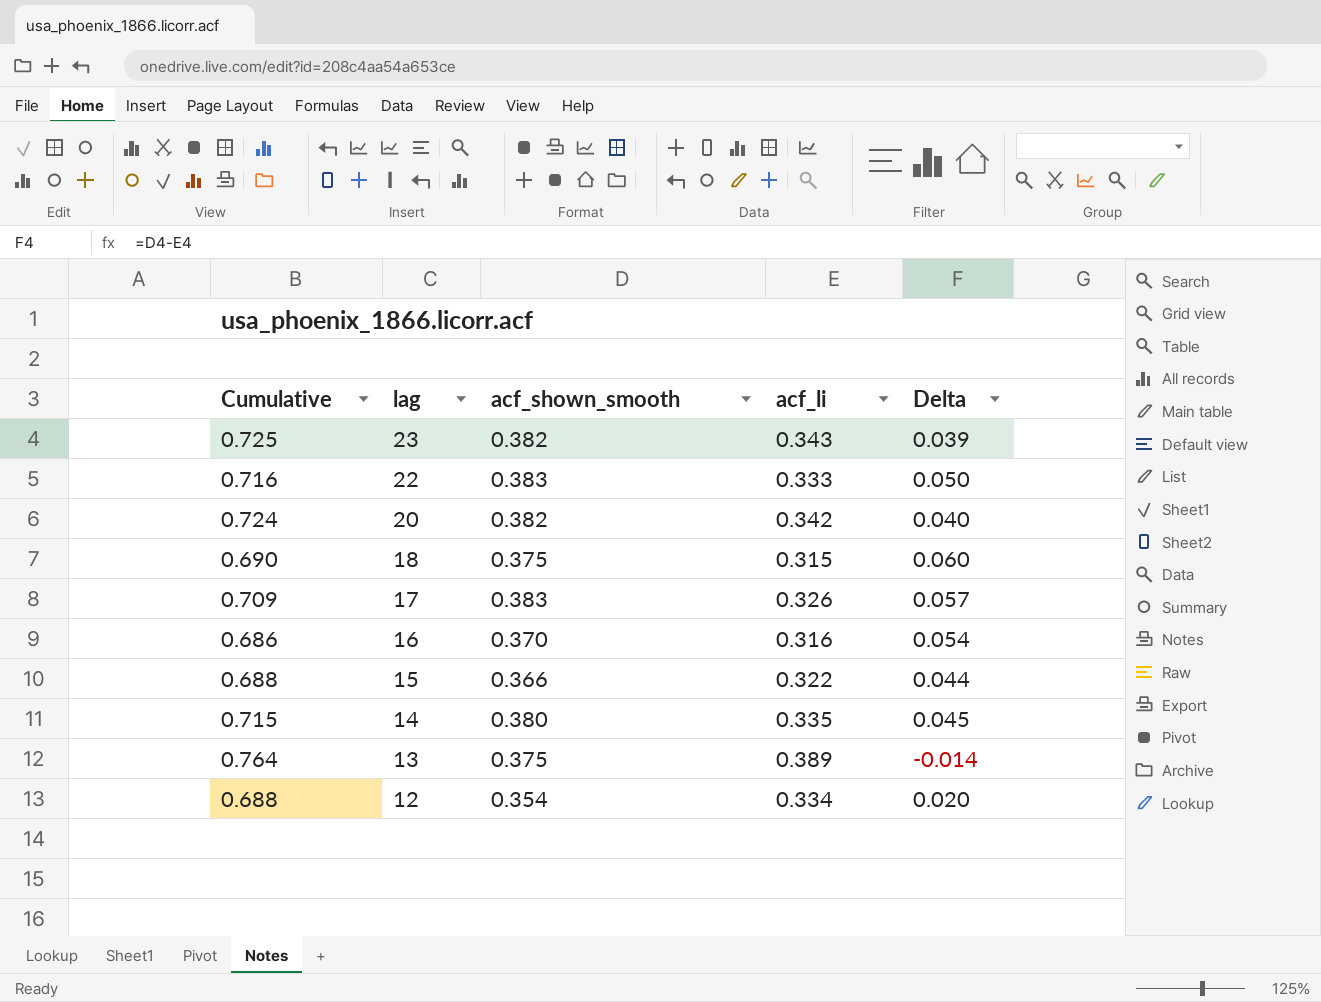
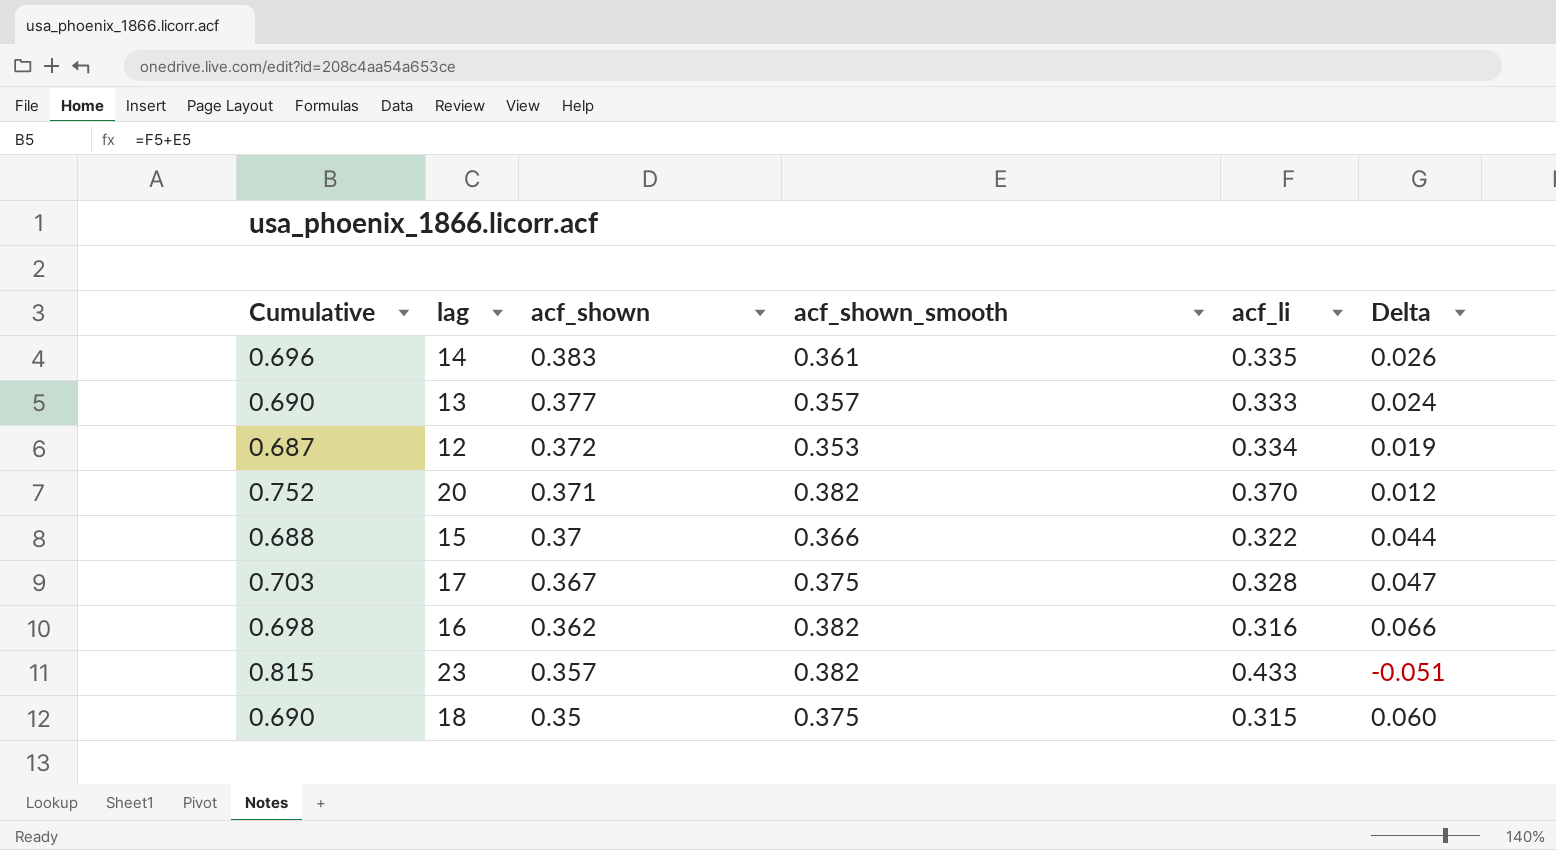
row order: lag descending -> acf_shown descending
column acf_shown | position: none -> 3
row 22: 0.716 | 0.383 | 0.333 | 0.050 -> none
14 | Cumulative: 0.715 -> 0.696
14 | acf_shown_smooth: 0.380 -> 0.361
14 | Delta: 0.045 -> 0.026
13 | Cumulative: 0.764 -> 0.690
13 | acf_shown_smooth: 0.375 -> 0.357
13 | acf_li: 0.389 -> 0.333
13 | Delta: -0.014 -> 0.024
12 | Cumulative: 0.688 -> 0.687
12 | acf_shown_smooth: 0.354 -> 0.353
12 | Delta: 0.020 -> 0.019
20 | Cumulative: 0.724 -> 0.752
20 | acf_li: 0.342 -> 0.370
20 | Delta: 0.040 -> 0.012
17 | Cumulative: 0.709 -> 0.703
17 | acf_shown_smooth: 0.383 -> 0.375
17 | acf_li: 0.326 -> 0.328
17 | Delta: 0.057 -> 0.047
16 | Cumulative: 0.686 -> 0.698
16 | acf_shown_smooth: 0.370 -> 0.382
16 | Delta: 0.054 -> 0.066
23 | Cumulative: 0.725 -> 0.815
23 | acf_li: 0.343 -> 0.433
23 | Delta: 0.039 -> -0.051

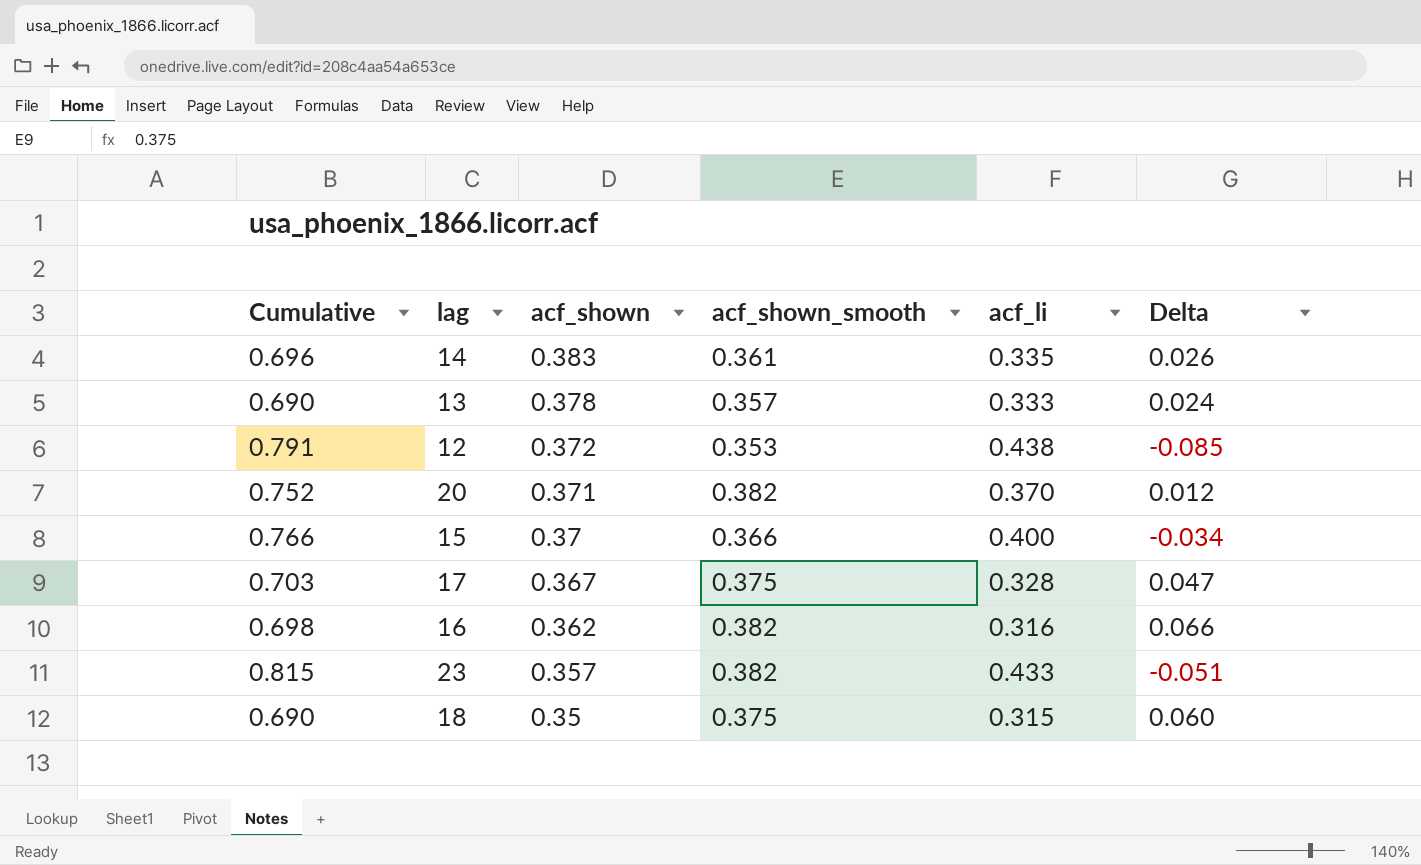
13 | acf_shown: 0.377 -> 0.378
12 | Cumulative: 0.687 -> 0.791
12 | acf_li: 0.334 -> 0.438
12 | Delta: 0.019 -> -0.085
15 | Cumulative: 0.688 -> 0.766
15 | acf_li: 0.322 -> 0.400
15 | Delta: 0.044 -> -0.034

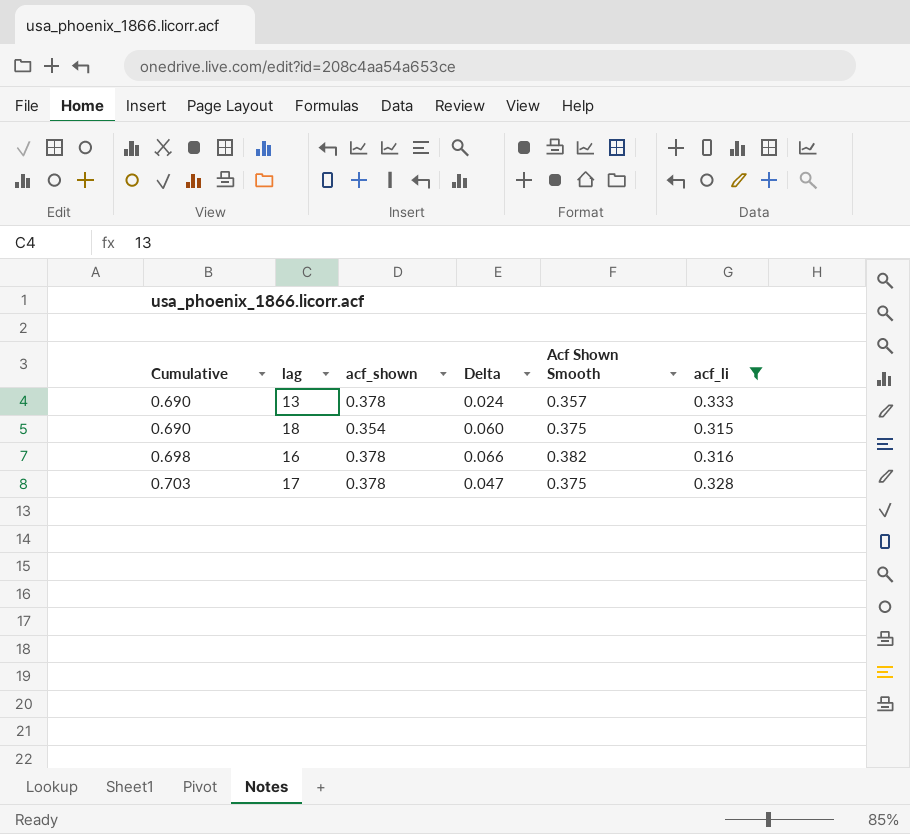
filter: none -> acf_li <= 0.333
row order: acf_shown descending -> Cumulative ascending
column Delta | position: 6 -> 4
column name: acf_shown_smooth -> Acf Shown Smooth
18 | acf_shown: 0.35 -> 0.354
16 | acf_shown: 0.362 -> 0.378
17 | acf_shown: 0.367 -> 0.378

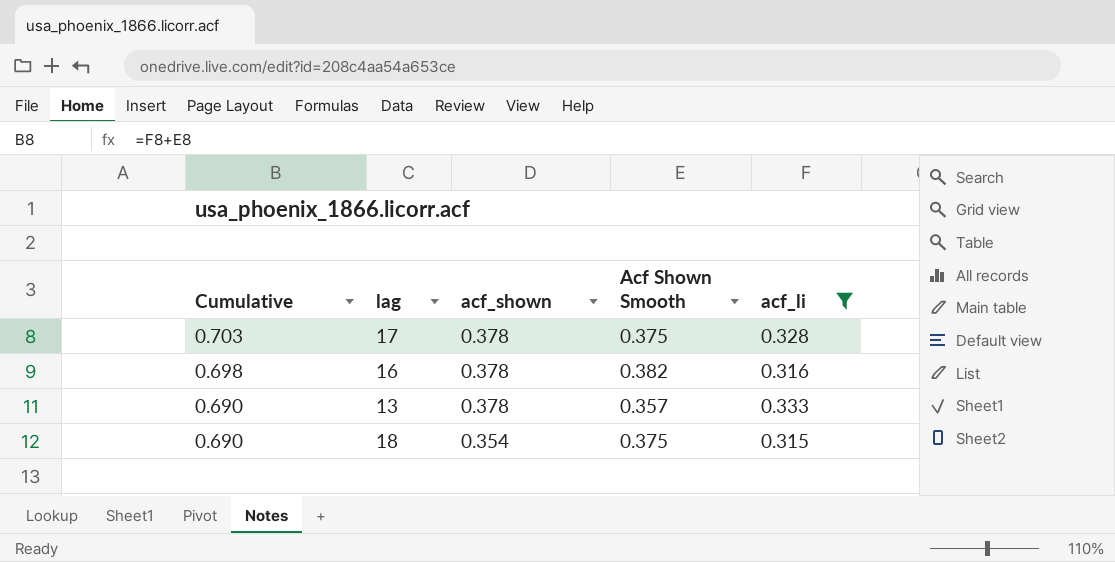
row order: Cumulative ascending -> Cumulative descending
column Delta | formula: [Acf Shown Smooth] - [acf_li] -> none

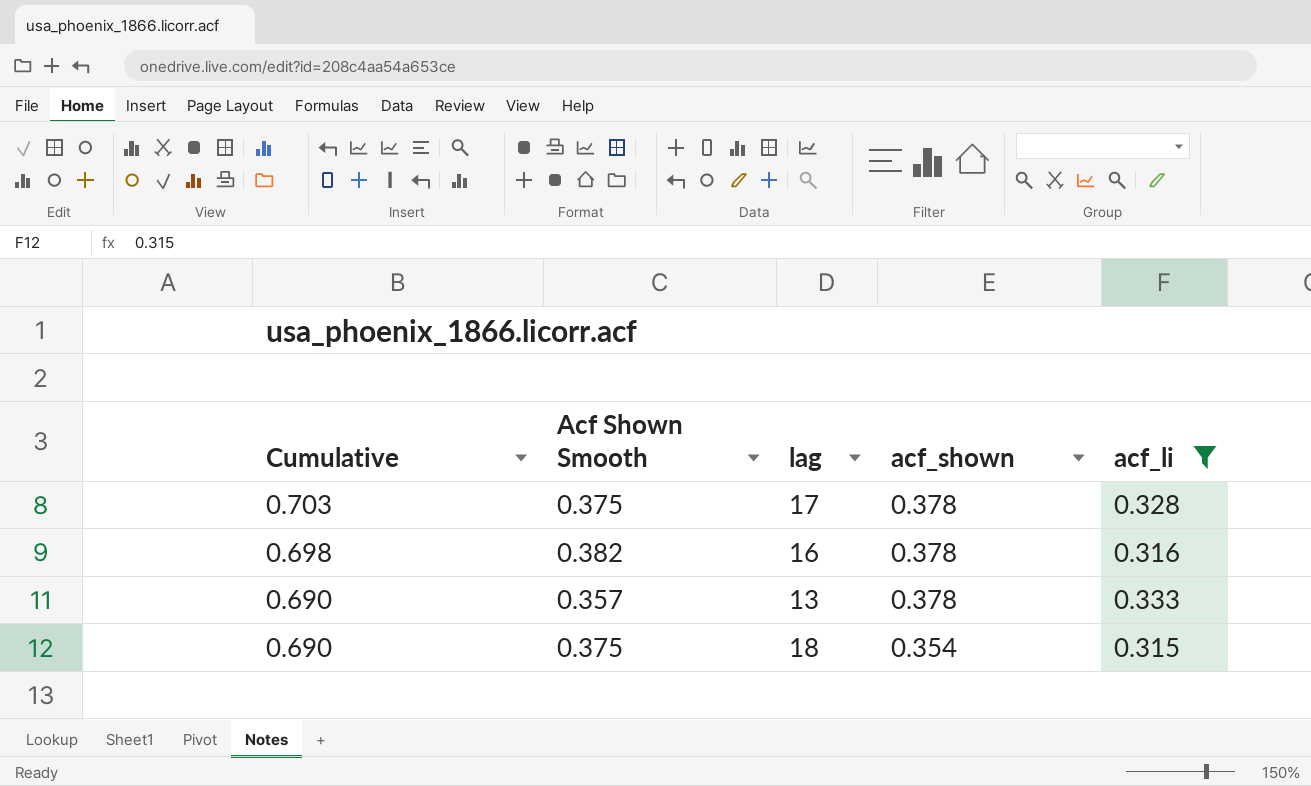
column Acf Shown Smooth | position: 4 -> 2

